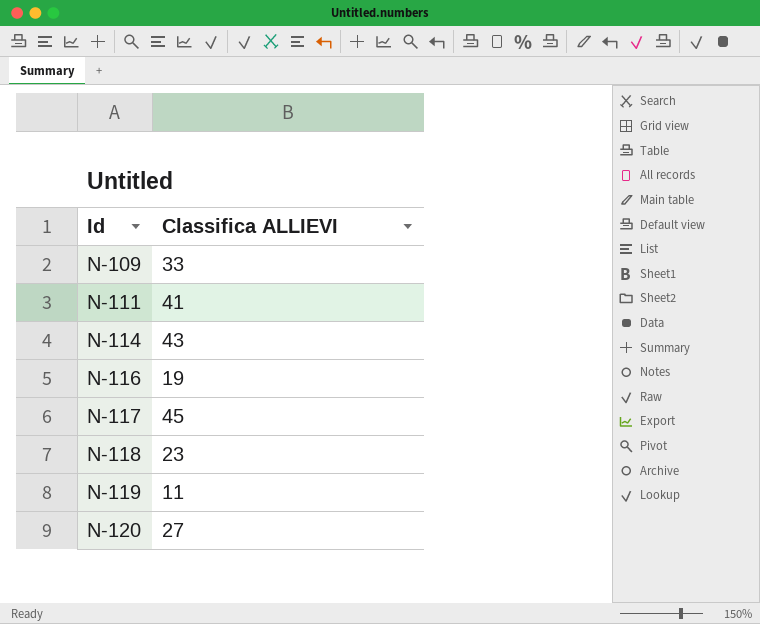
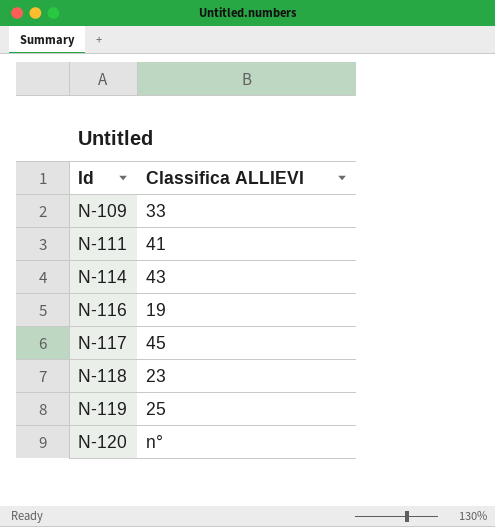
N-119 | Classifica ALLIEVI: 11 -> 25
N-120 | Classifica ALLIEVI: 27 -> n°

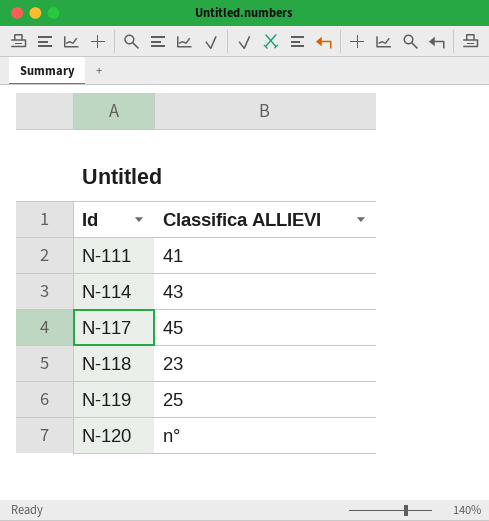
row N-109: 33 -> none
row N-116: 19 -> none

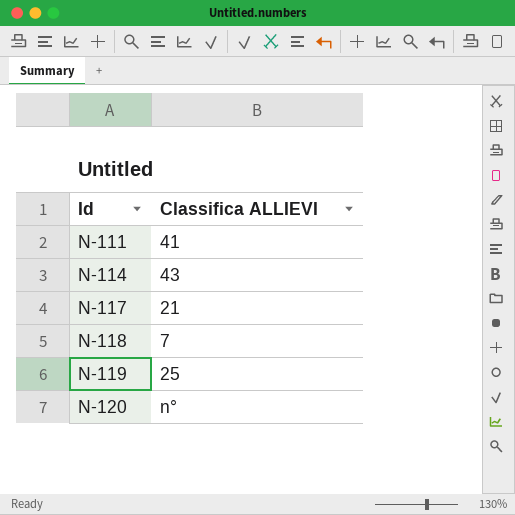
N-117 | Classifica ALLIEVI: 45 -> 21
N-118 | Classifica ALLIEVI: 23 -> 7

